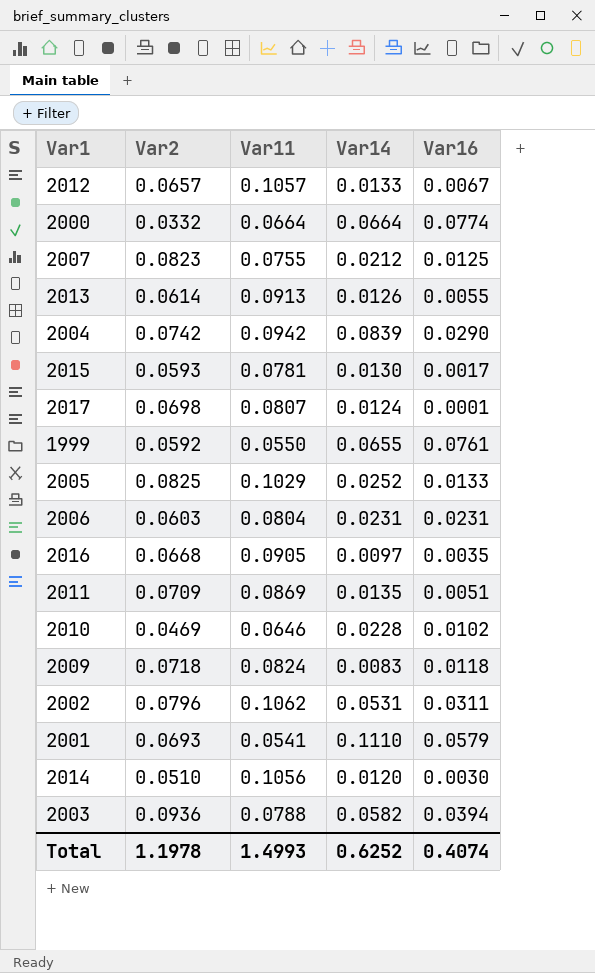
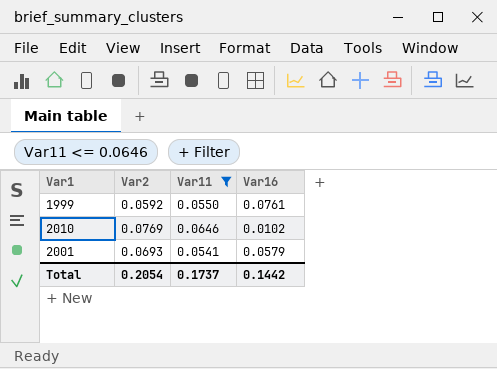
filter: none -> Var11 <= 0.0646
column Var14 | position: 4 -> none
2010 | Var2: 0.0469 -> 0.0769
Total | Var2: 1.1978 -> 0.2054
Total | Var11: 1.4993 -> 0.1737
Total | Var16: 0.4074 -> 0.1442

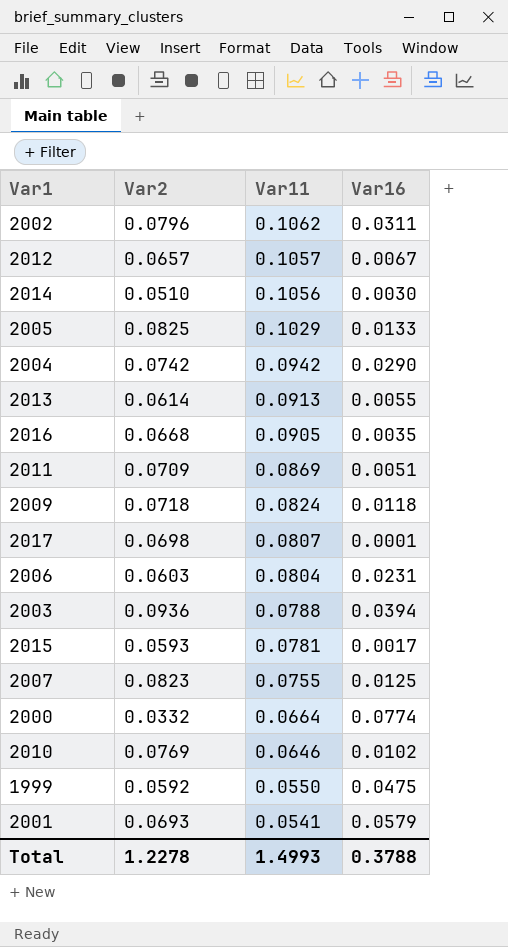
filter: Var11 <= 0.0646 -> none
row order: none -> Var11 descending
1999 | Var16: 0.0761 -> 0.0475
Total | Var2: 0.2054 -> 1.2278
Total | Var11: 0.1737 -> 1.4993
Total | Var16: 0.1442 -> 0.3788

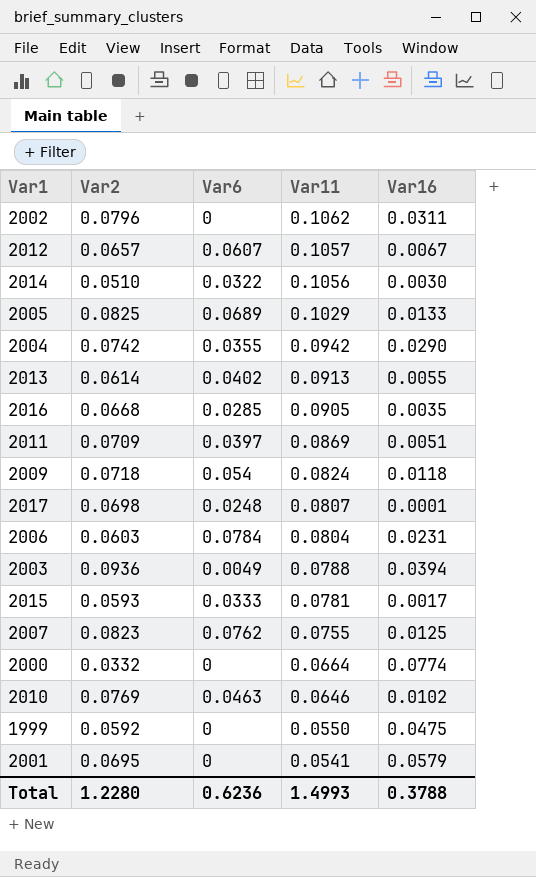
column Var6 | position: none -> 3
2001 | Var2: 0.0693 -> 0.0695
Total | Var2: 1.2278 -> 1.2280

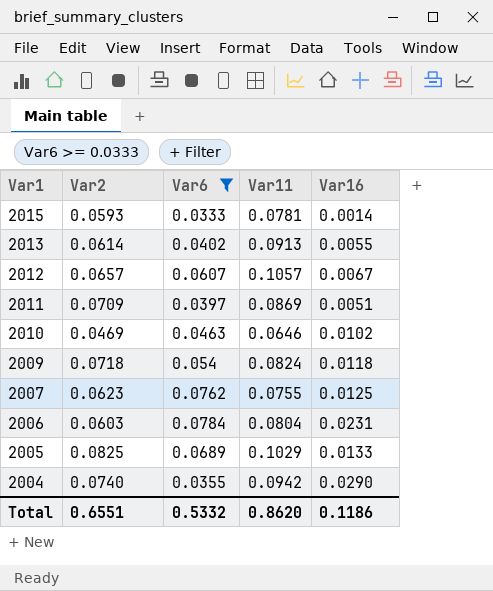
filter: none -> Var6 >= 0.0333
row order: Var11 descending -> Var1 descending
2015 | Var16: 0.0017 -> 0.0014
2010 | Var2: 0.0769 -> 0.0469
2007 | Var2: 0.0823 -> 0.0623
2004 | Var2: 0.0742 -> 0.0740
Total | Var2: 1.2280 -> 0.6551
Total | Var6: 0.6236 -> 0.5332
Total | Var11: 1.4993 -> 0.8620
Total | Var16: 0.3788 -> 0.1186

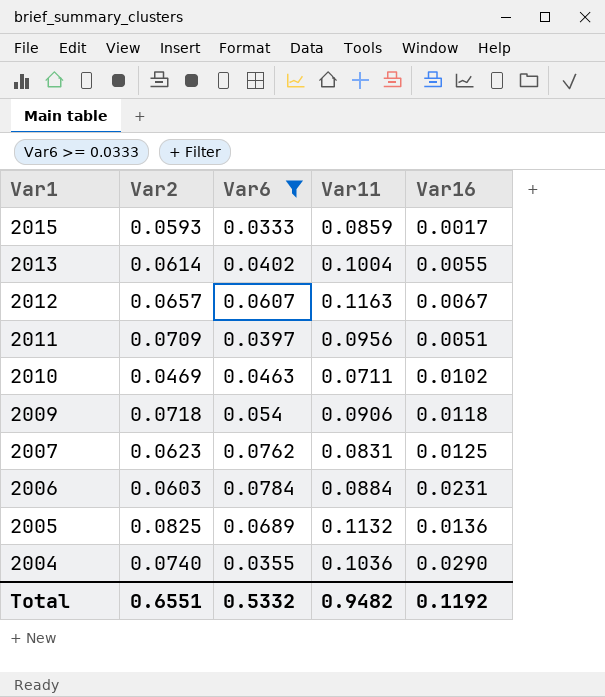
2015 | Var11: 0.0781 -> 0.0859
2015 | Var16: 0.0014 -> 0.0017
2013 | Var11: 0.0913 -> 0.1004
2012 | Var11: 0.1057 -> 0.1163
2011 | Var11: 0.0869 -> 0.0956
2010 | Var11: 0.0646 -> 0.0711
2009 | Var11: 0.0824 -> 0.0906
2007 | Var11: 0.0755 -> 0.0831
2006 | Var11: 0.0804 -> 0.0884
2005 | Var11: 0.1029 -> 0.1132
2005 | Var16: 0.0133 -> 0.0136
2004 | Var11: 0.0942 -> 0.1036
Total | Var11: 0.8620 -> 0.9482
Total | Var16: 0.1186 -> 0.1192

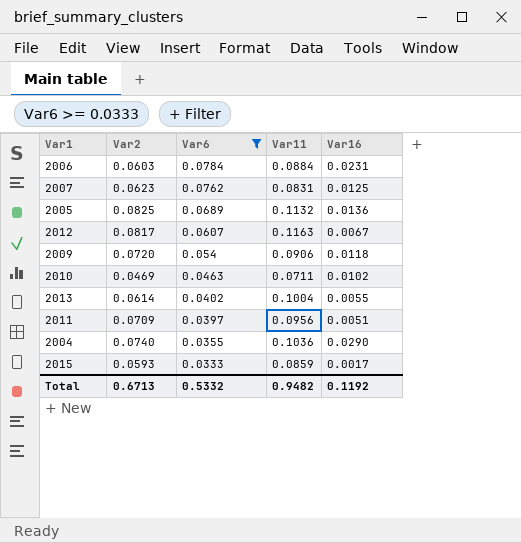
row order: Var1 descending -> Var6 descending
2012 | Var2: 0.0657 -> 0.0817
2009 | Var2: 0.0718 -> 0.0720
Total | Var2: 0.6551 -> 0.6713

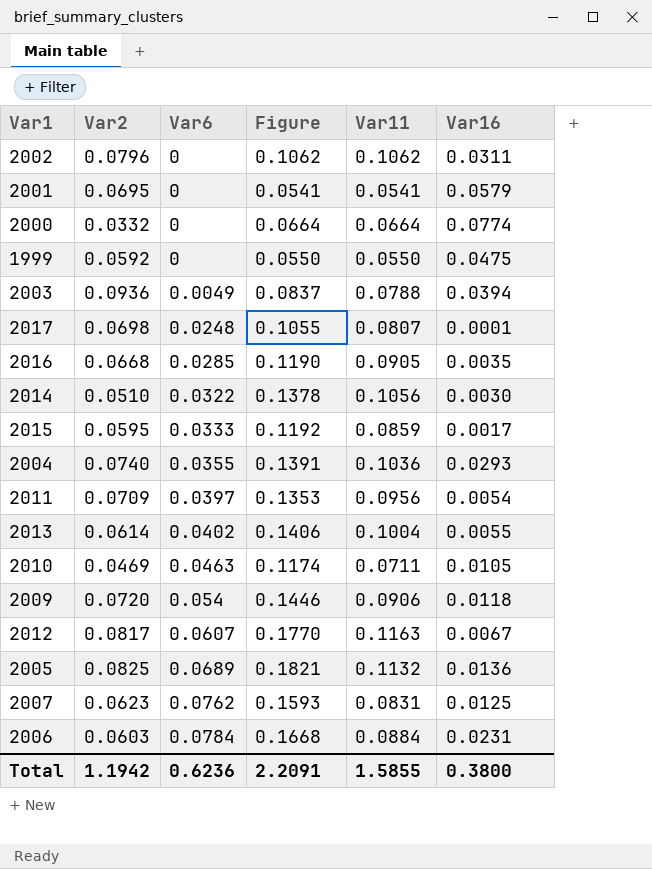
filter: Var6 >= 0.0333 -> none
row order: Var6 descending -> Var6 ascending
column Figure | formula: none -> [Var6] + [Var11]
2015 | Var2: 0.0593 -> 0.0595
2004 | Var16: 0.0290 -> 0.0293
2011 | Var16: 0.0051 -> 0.0054
2010 | Var16: 0.0102 -> 0.0105
Total | Var2: 0.6713 -> 1.1942
Total | Var6: 0.5332 -> 0.6236
Total | Var11: 0.9482 -> 1.5855
Total | Var16: 0.1192 -> 0.3800

